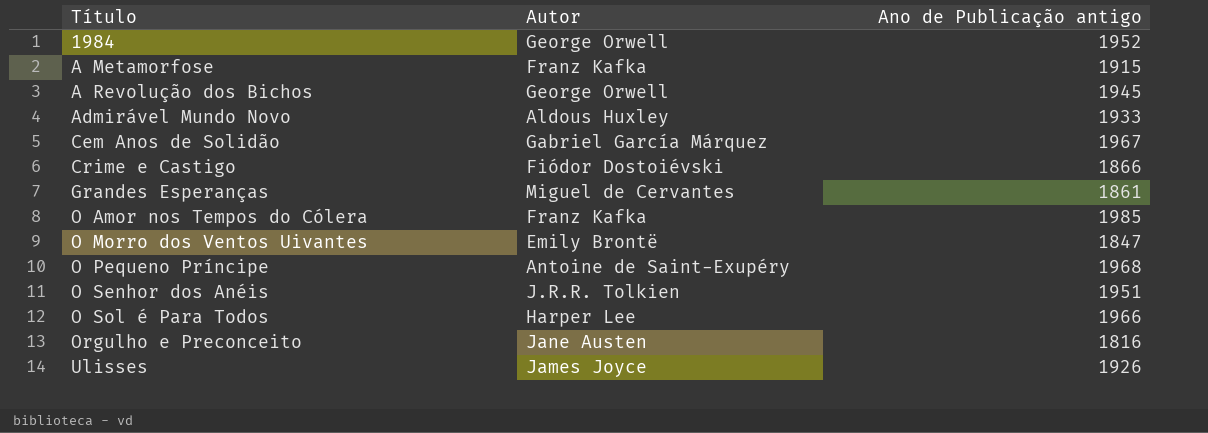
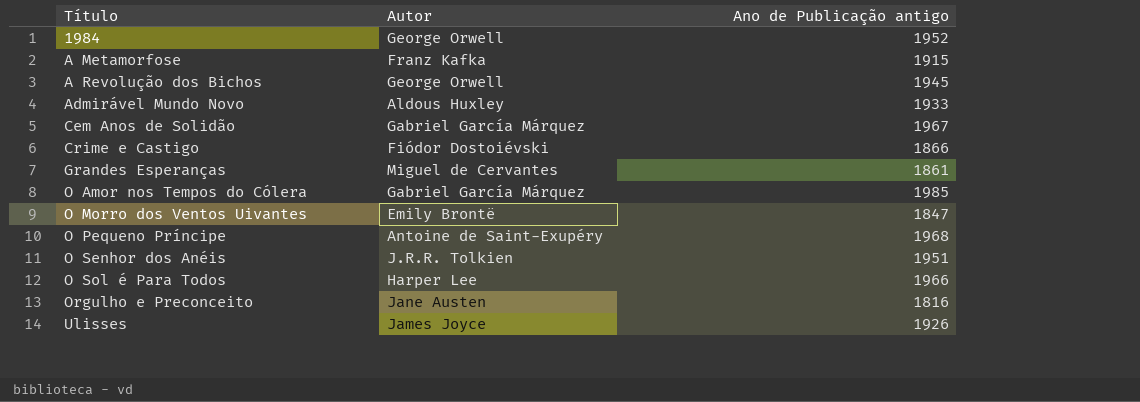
O Amor nos Tempos do Cólera | Autor: Franz Kafka -> Gabriel García Márquez

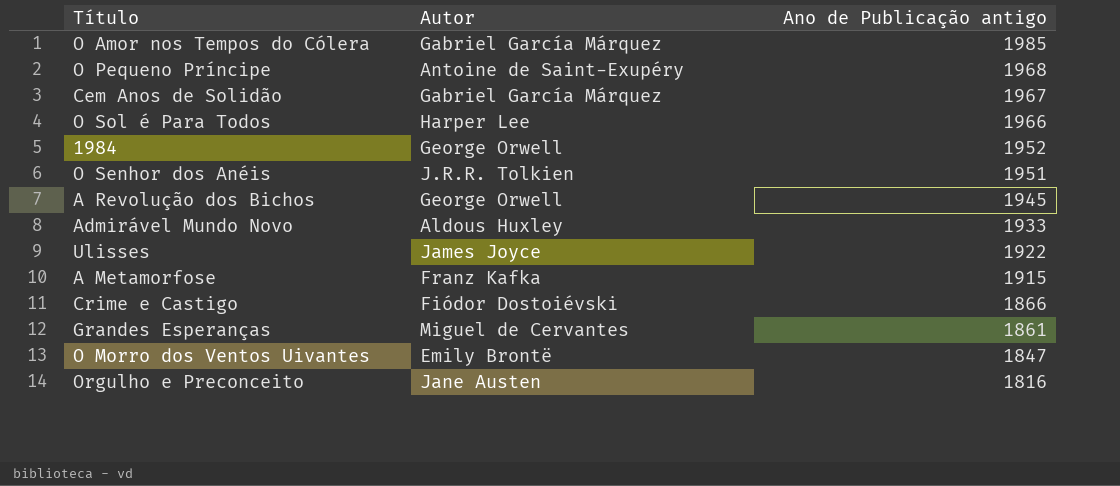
row order: Título ascending -> Ano de Publicação antigo descending
Ulisses | Ano de Publicação antigo: 1926 -> 1922

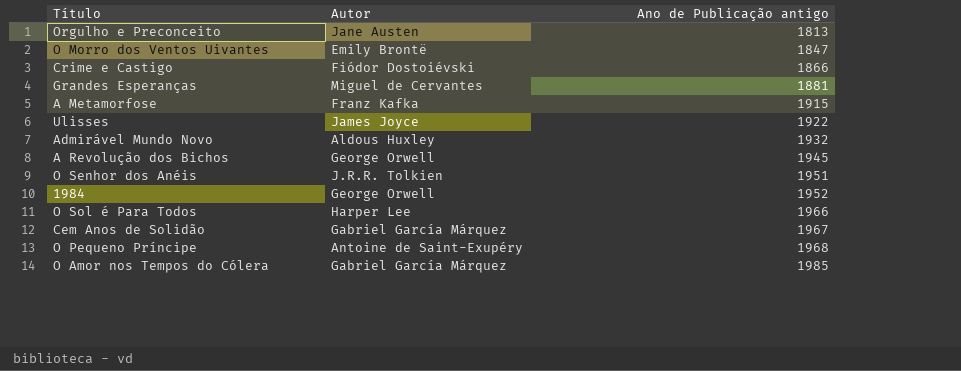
row order: Ano de Publicação antigo descending -> Ano de Publicação antigo ascending
Orgulho e Preconceito | Ano de Publicação antigo: 1816 -> 1813
Grandes Esperanças | Ano de Publicação antigo: 1861 -> 1881
Admirável Mundo Novo | Ano de Publicação antigo: 1933 -> 1932

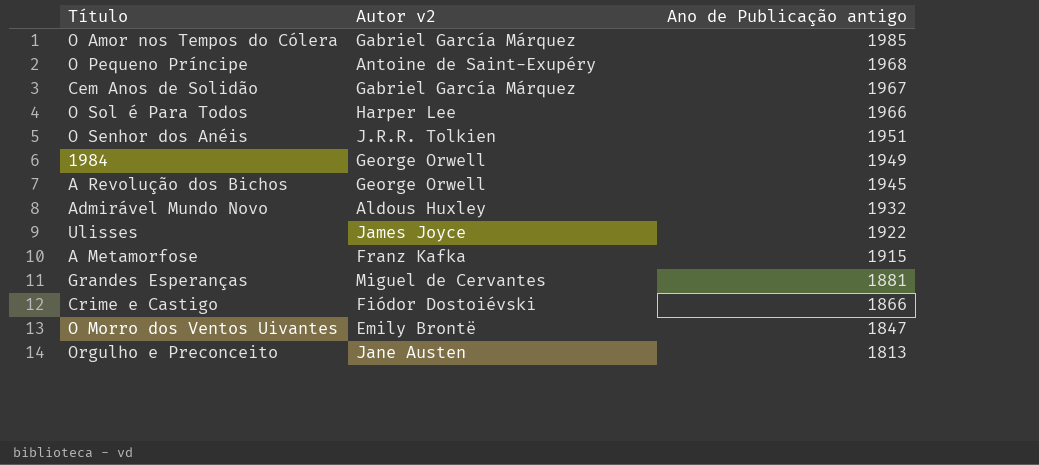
row order: Ano de Publicação antigo ascending -> Ano de Publicação antigo descending
column name: Autor -> Autor v2
1984 | Ano de Publicação antigo: 1952 -> 1949

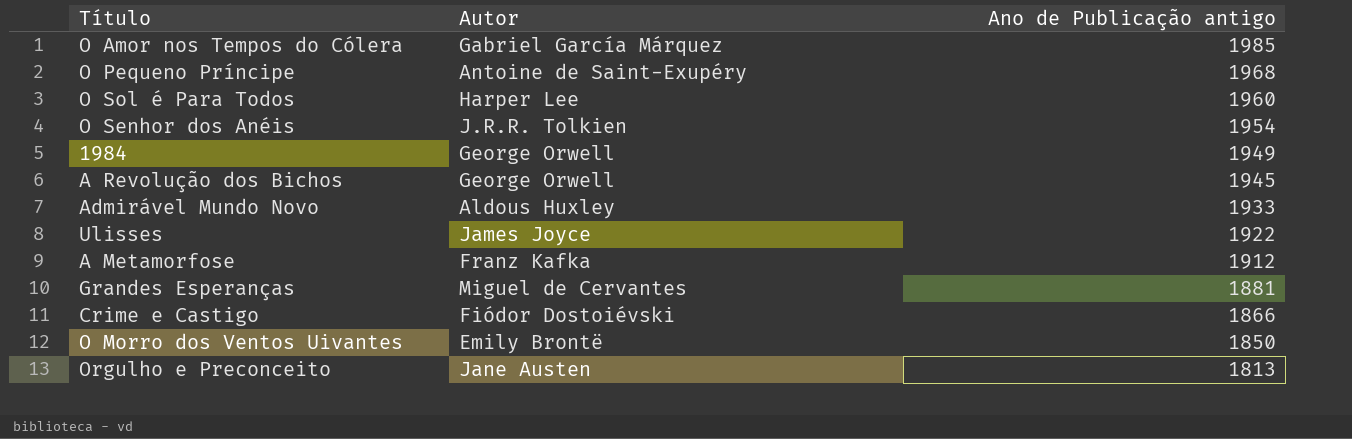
column name: Autor v2 -> Autor
row Cem Anos de Solidão: Gabriel García Márquez | 1967 -> none
O Sol é Para Todos | Ano de Publicação antigo: 1966 -> 1960
O Senhor dos Anéis | Ano de Publicação antigo: 1951 -> 1954
Admirável Mundo Novo | Ano de Publicação antigo: 1932 -> 1933
A Metamorfose | Ano de Publicação antigo: 1915 -> 1912
O Morro dos Ventos Uivantes | Ano de Publicação antigo: 1847 -> 1850

